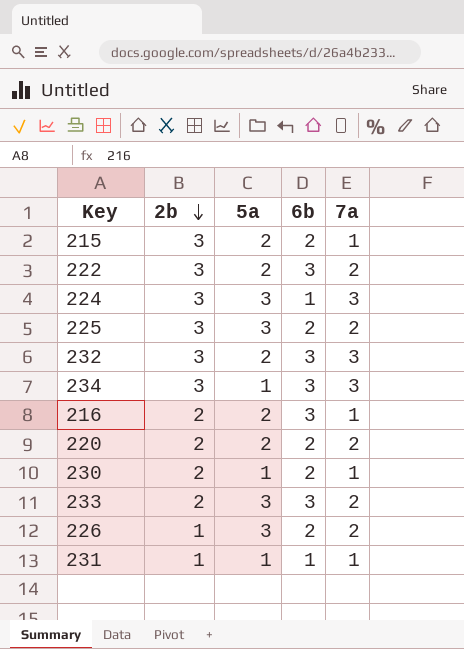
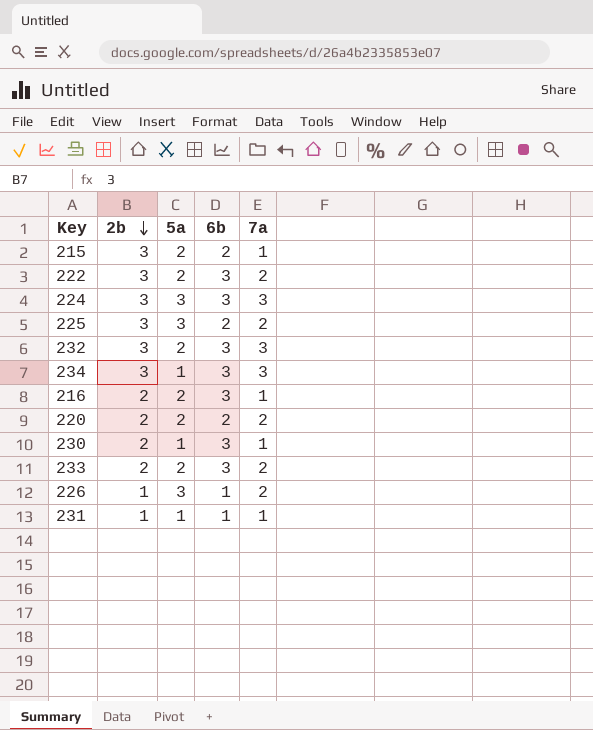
224 | 6b: 1 -> 3
230 | 6b: 2 -> 3
233 | 5a: 3 -> 2
226 | 6b: 2 -> 1

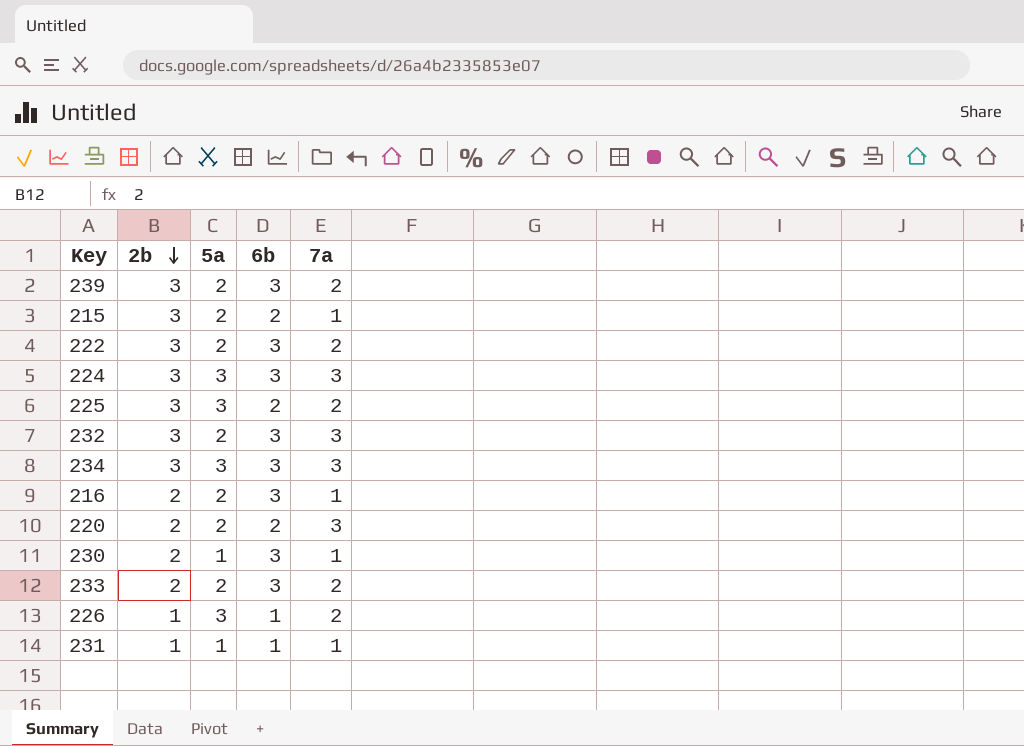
row 239: none -> 3 | 2 | 3 | 2
234 | 5a: 1 -> 3
220 | 7a: 2 -> 3

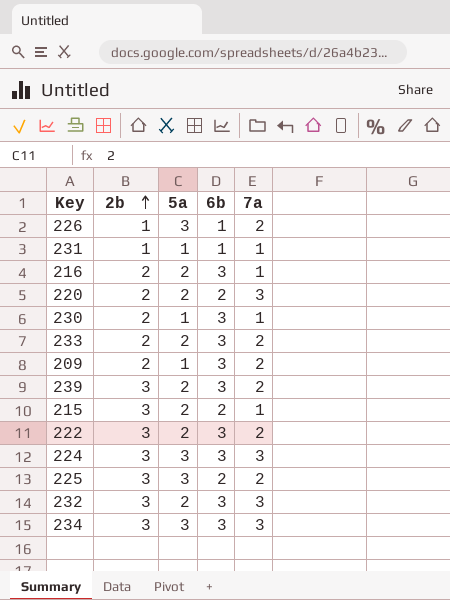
row order: 2b descending -> 2b ascending
row 209: none -> 2 | 1 | 3 | 2

